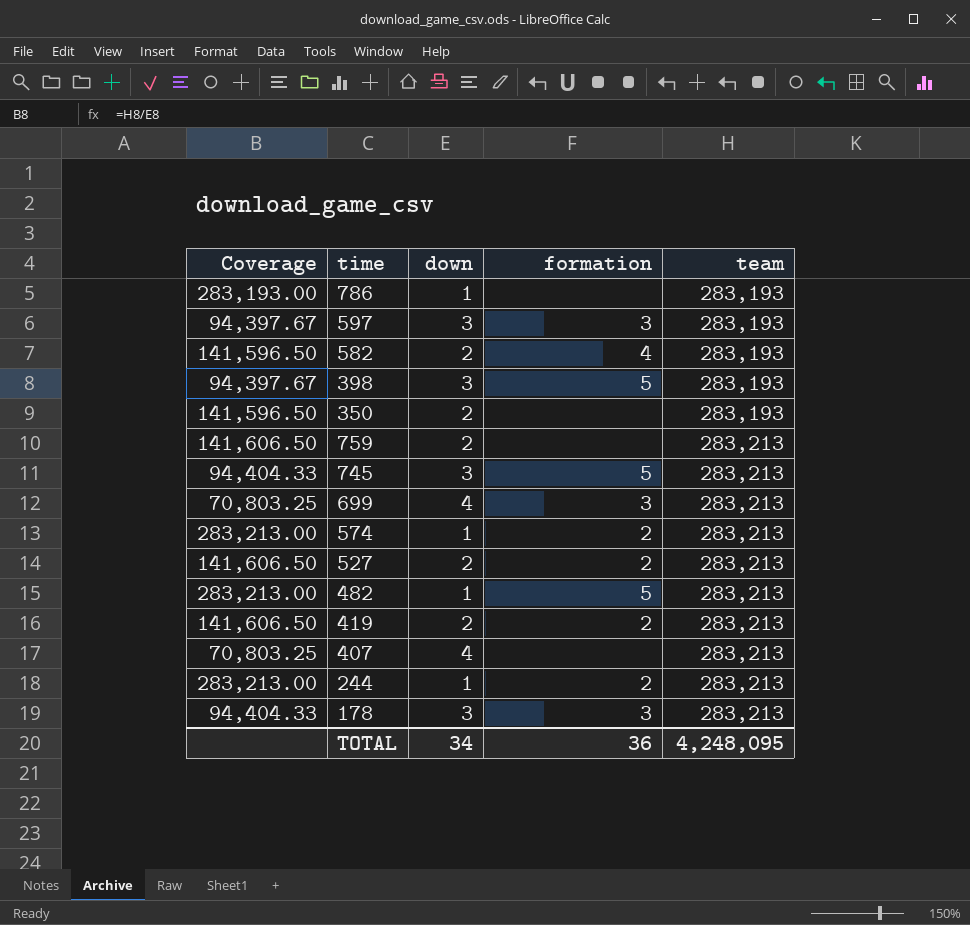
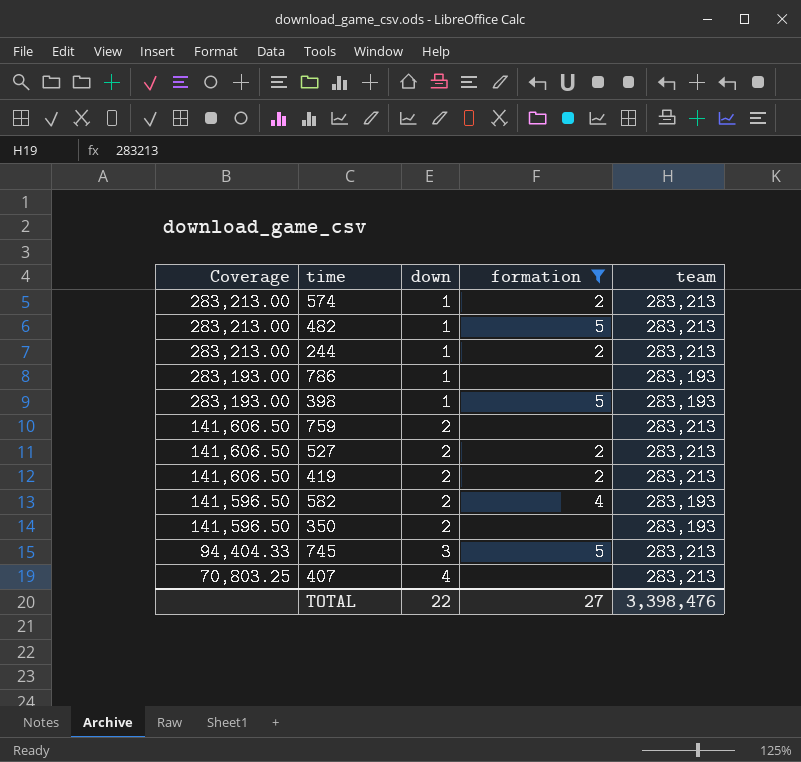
filter: none -> formation != 3
row order: team ascending -> Coverage descending
398 | Coverage: 94,397.67 -> 283,193.00
398 | down: 3 -> 1
TOTAL | down: 34 -> 22
TOTAL | formation: 36 -> 27
TOTAL | team: 4,248,095 -> 3,398,476

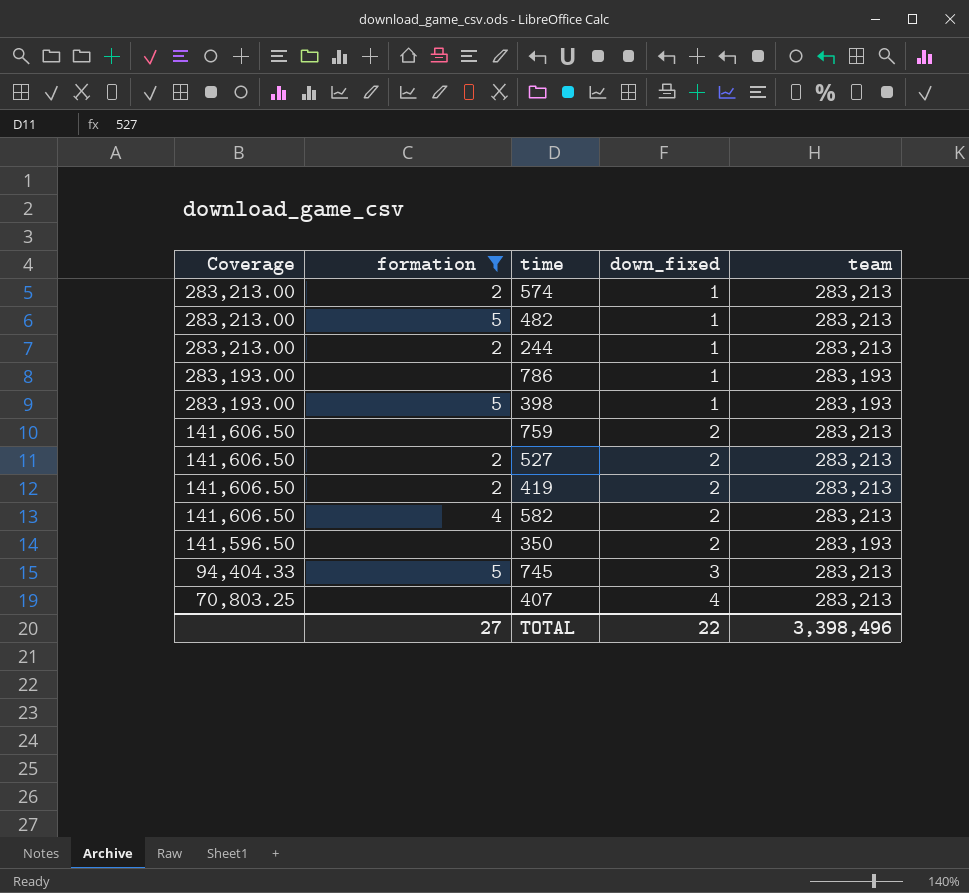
column formation | position: 4 -> 2
column name: down -> down_fixed
582 | Coverage: 141,596.50 -> 141,606.50
582 | team: 283,193 -> 283,213
TOTAL | team: 3,398,476 -> 3,398,496

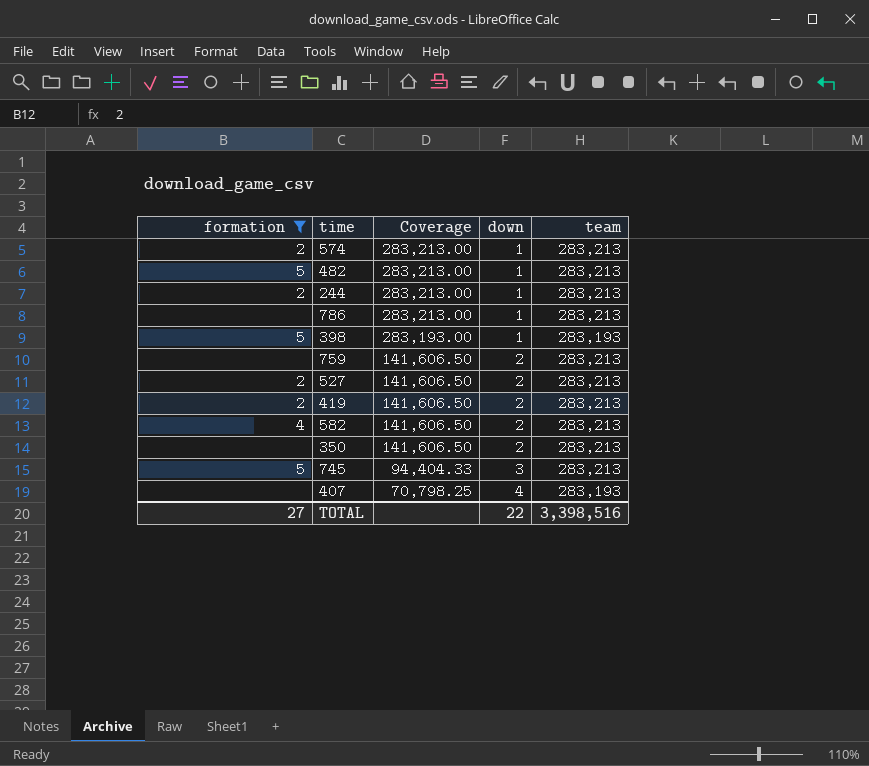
column Coverage | position: 1 -> 3
column name: down_fixed -> down
786 | Coverage: 283,193.00 -> 283,213.00
786 | team: 283,193 -> 283,213
350 | Coverage: 141,596.50 -> 141,606.50
350 | team: 283,193 -> 283,213
407 | Coverage: 70,803.25 -> 70,798.25
407 | team: 283,213 -> 283,193
TOTAL | team: 3,398,496 -> 3,398,516

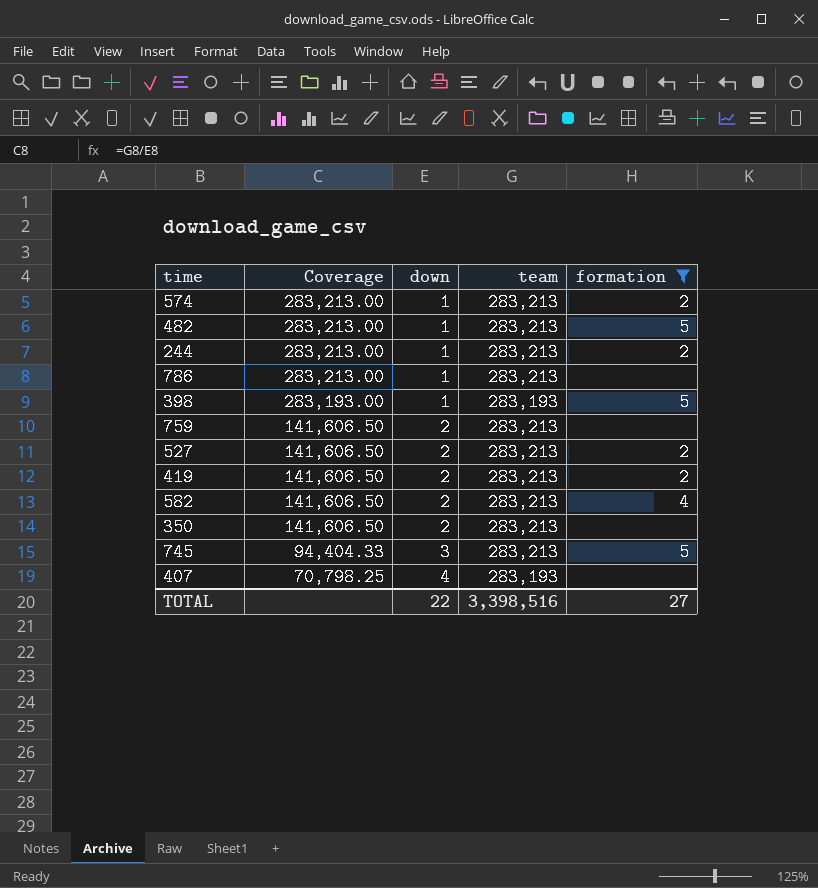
column formation | position: 1 -> 5

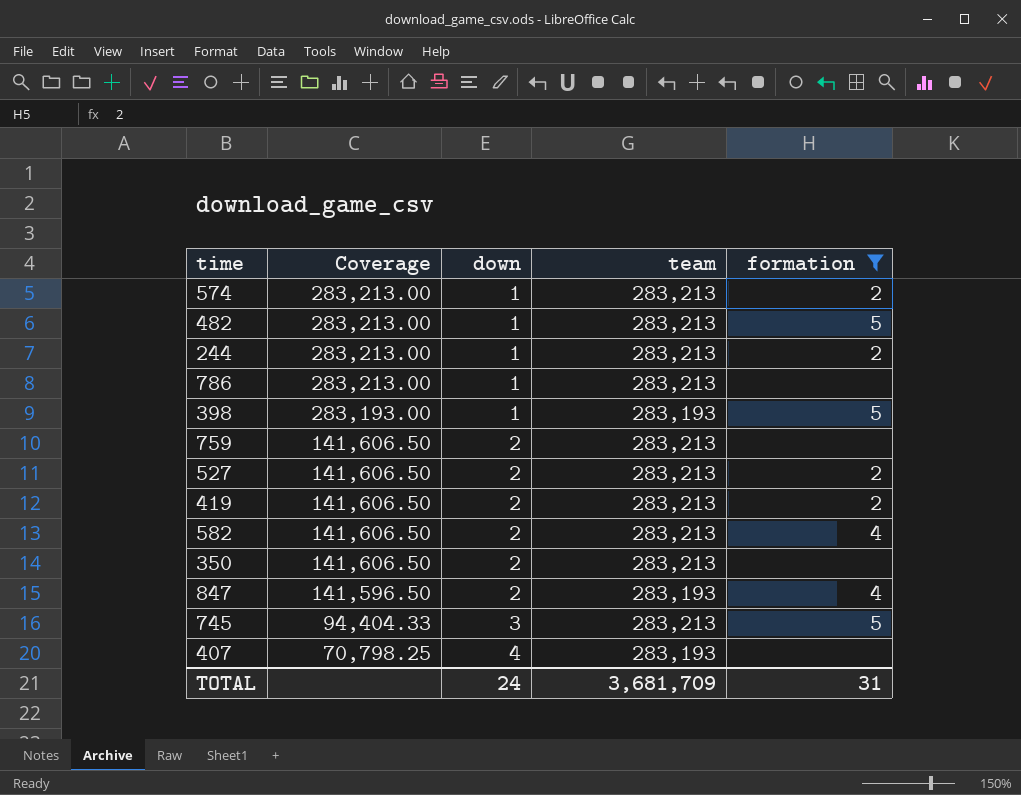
row 847: none -> 141,596.50 | 2 | 283,193 | 4
TOTAL | down: 22 -> 24
TOTAL | team: 3,398,516 -> 3,681,709
TOTAL | formation: 27 -> 31

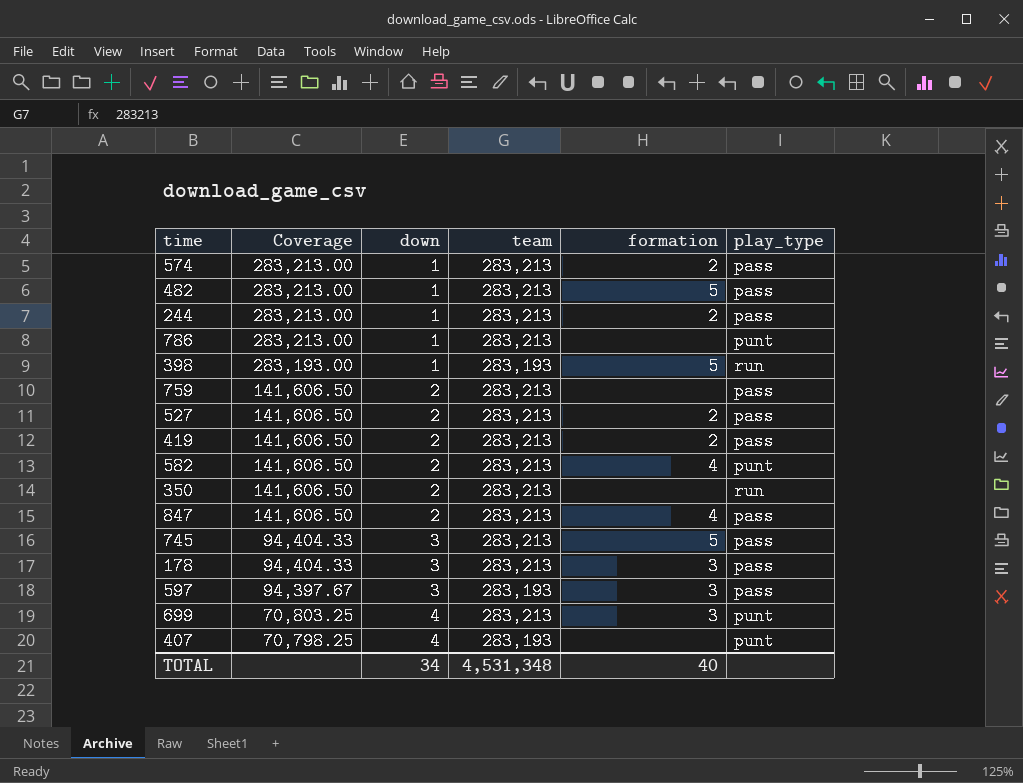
filter: formation != 3 -> none
column play_type | position: none -> 6
847 | Coverage: 141,596.50 -> 141,606.50
847 | team: 283,193 -> 283,213
TOTAL | down: 24 -> 34
TOTAL | team: 3,681,709 -> 4,531,348
TOTAL | formation: 31 -> 40

